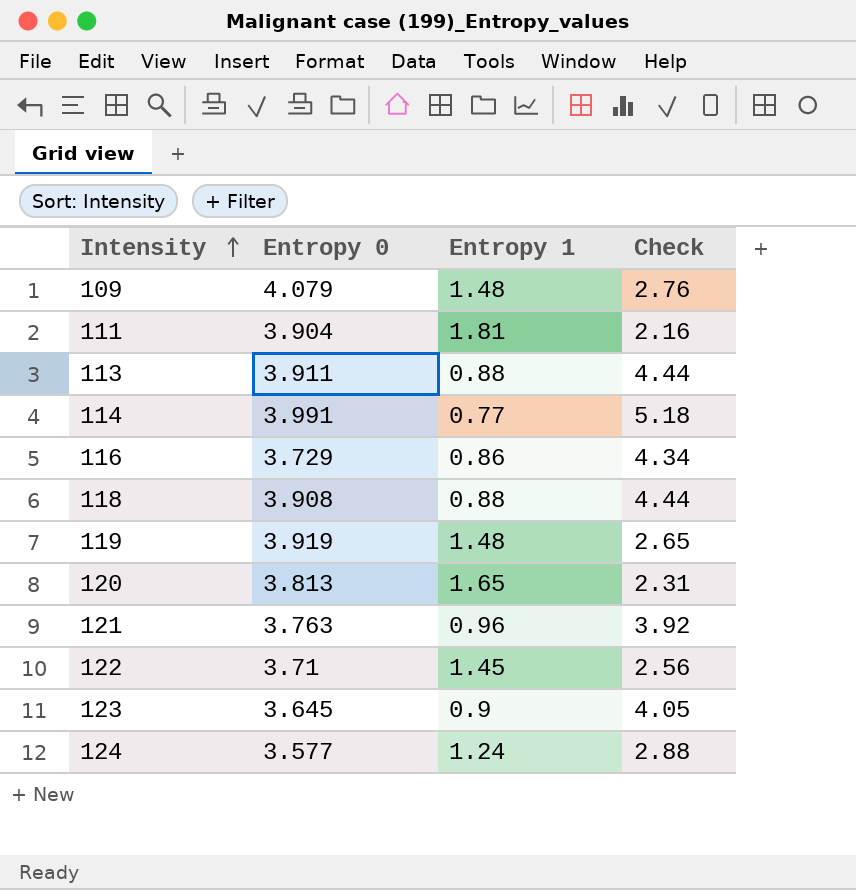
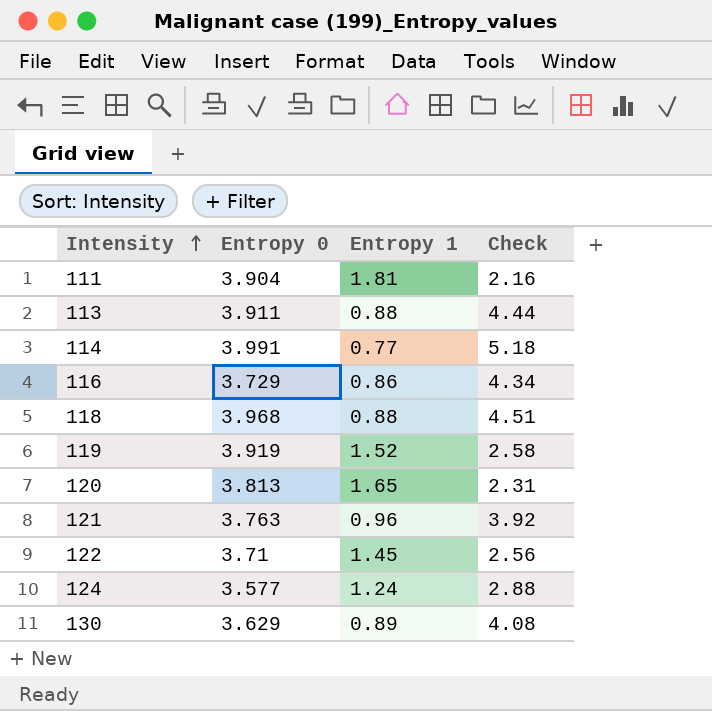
row 109: 4.079 | 1.48 | 2.76 -> none
row 123: 3.645 | 0.9 | 4.05 -> none
118 | Entropy 0: 3.908 -> 3.968
118 | Check: 4.44 -> 4.51
119 | Entropy 1: 1.48 -> 1.52
119 | Check: 2.65 -> 2.58
row 130: none -> 3.629 | 0.89 | 4.08

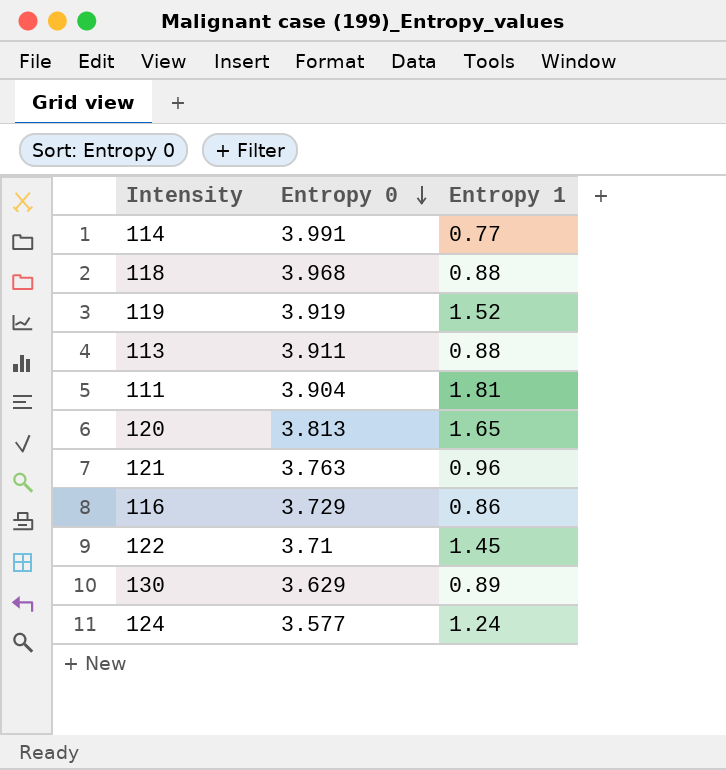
row order: Intensity ascending -> Entropy 0 descending
column Check | formula: [Entropy 0] / [Entropy 1] -> none

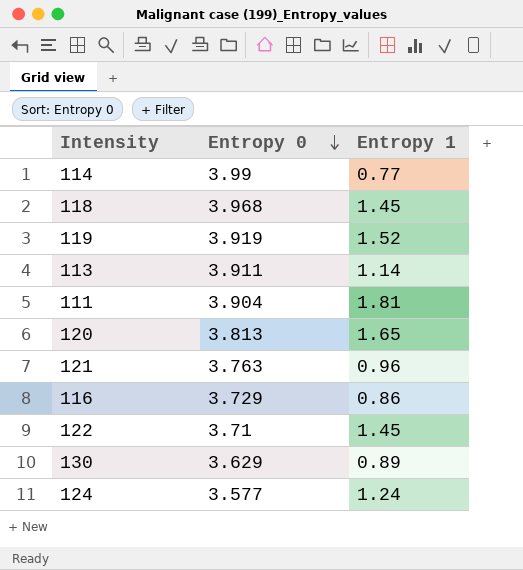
114 | Entropy 0: 3.991 -> 3.99
118 | Entropy 1: 0.88 -> 1.45
113 | Entropy 1: 0.88 -> 1.14

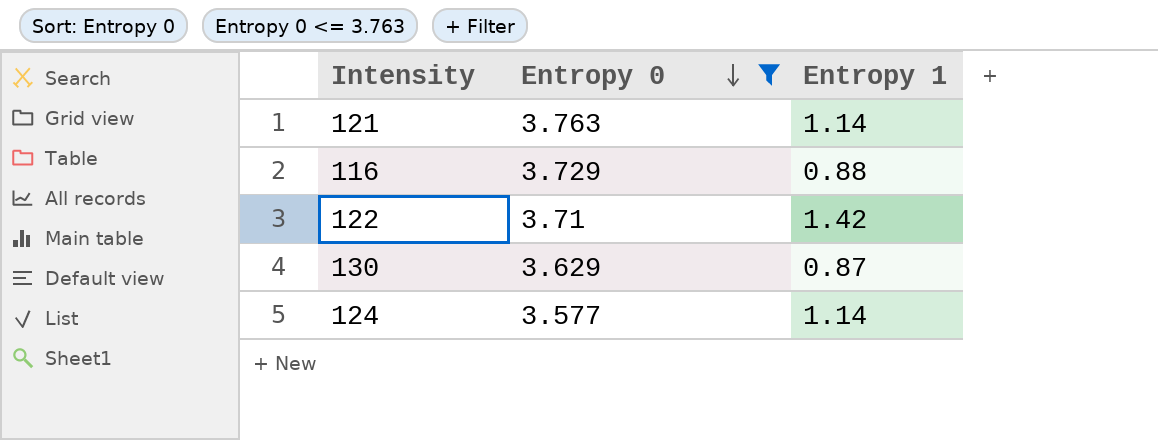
filter: none -> Entropy 0 <= 3.763
121 | Entropy 1: 0.96 -> 1.14
116 | Entropy 1: 0.86 -> 0.88
122 | Entropy 1: 1.45 -> 1.42
130 | Entropy 1: 0.89 -> 0.87
124 | Entropy 1: 1.24 -> 1.14

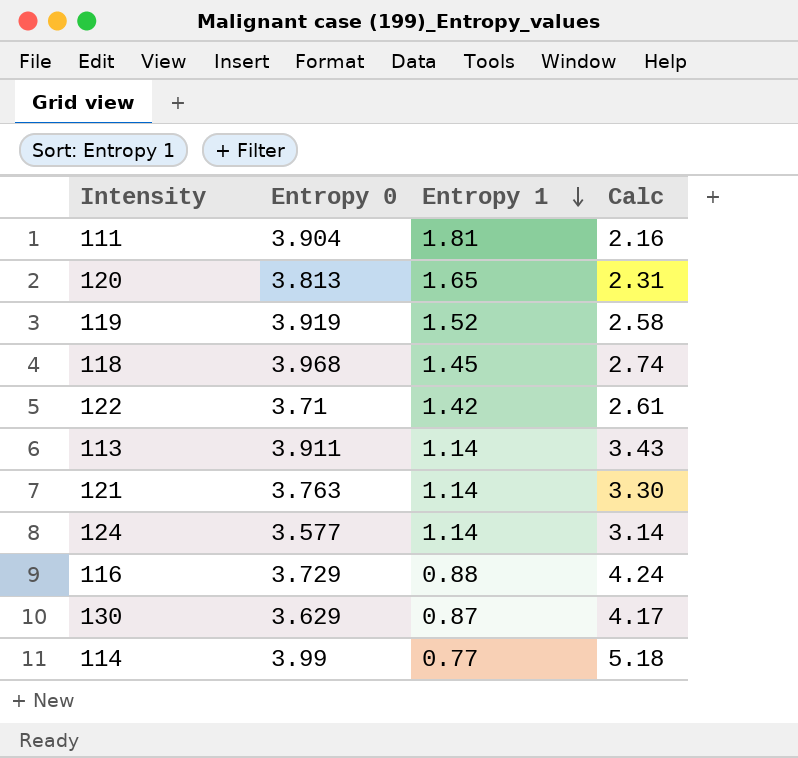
filter: Entropy 0 <= 3.763 -> none
row order: Entropy 0 descending -> Entropy 1 descending
column Calc | formula: none -> [Entropy 0] / [Entropy 1]

